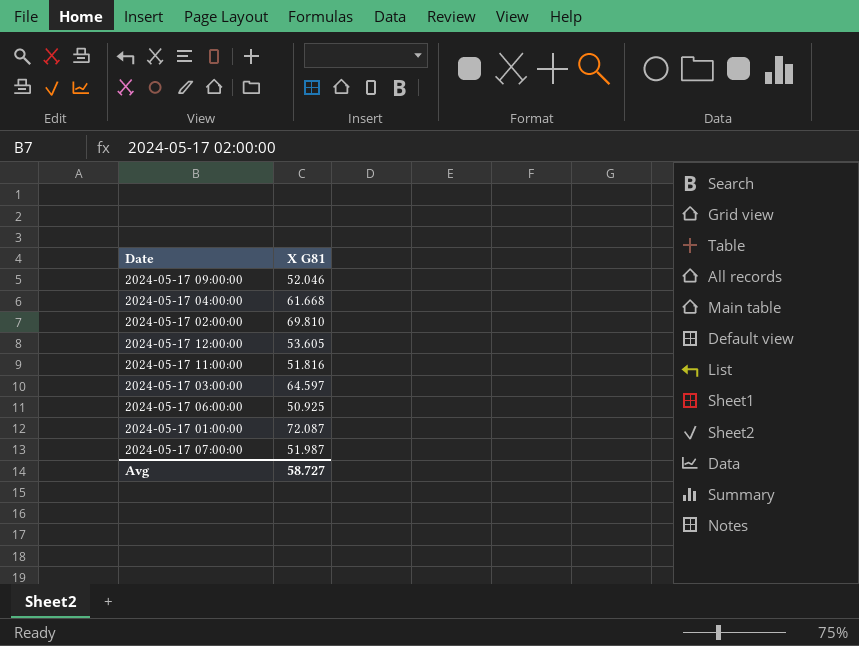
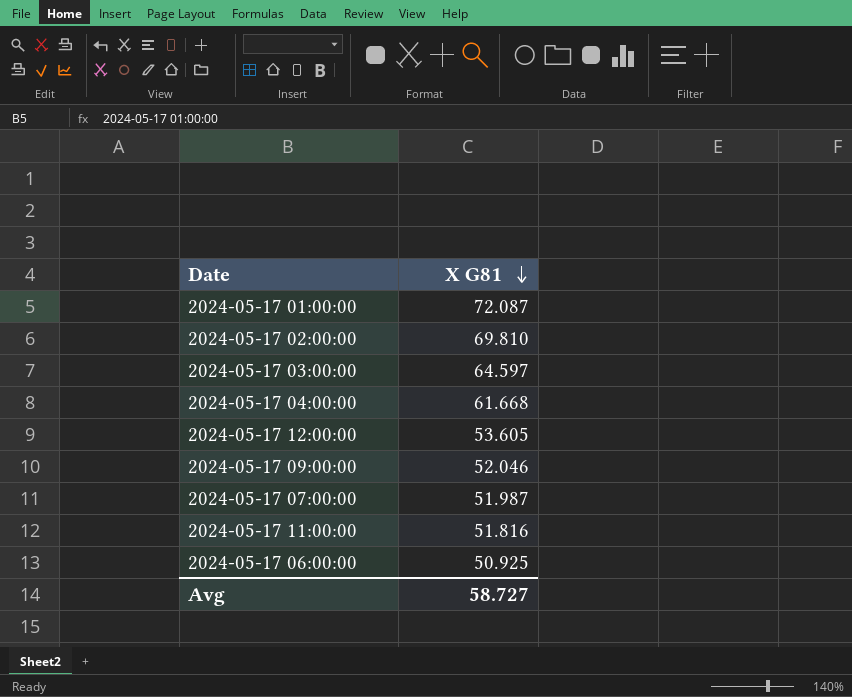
row order: none -> X G81 descending

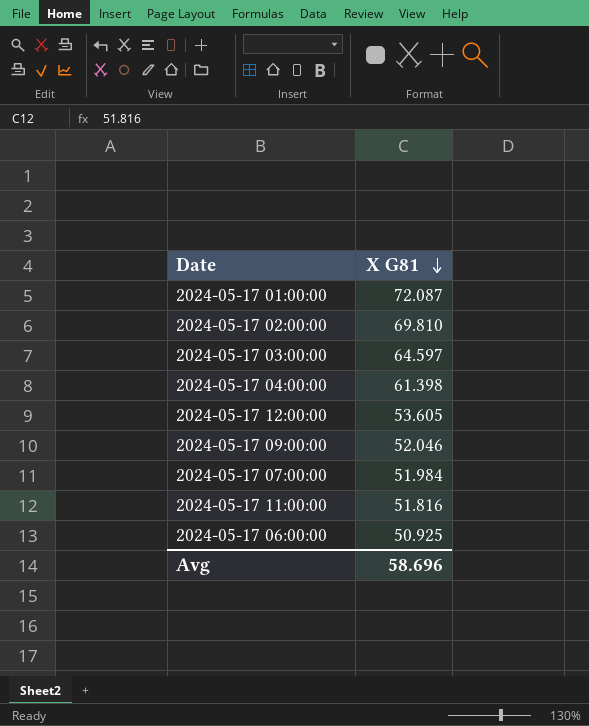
2024-05-17 04:00:00 | X G81: 61.668 -> 61.398
2024-05-17 07:00:00 | X G81: 51.987 -> 51.984
Avg | X G81: 58.727 -> 58.696

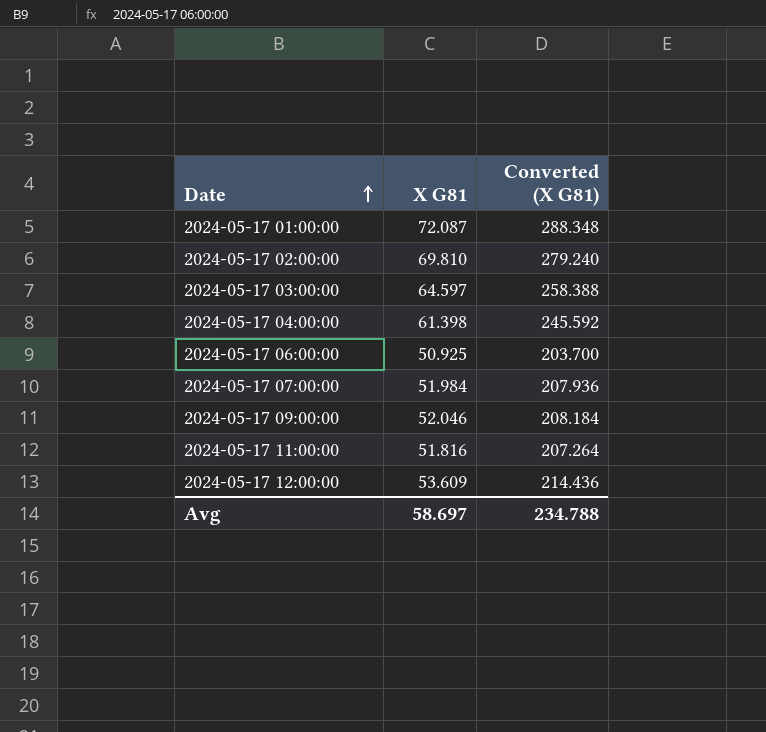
row order: X G81 descending -> Date ascending
column Converted (X G81) | formula: none -> [X G81] * 4
2024-05-17 12:00:00 | X G81: 53.605 -> 53.609
Avg | X G81: 58.696 -> 58.697

